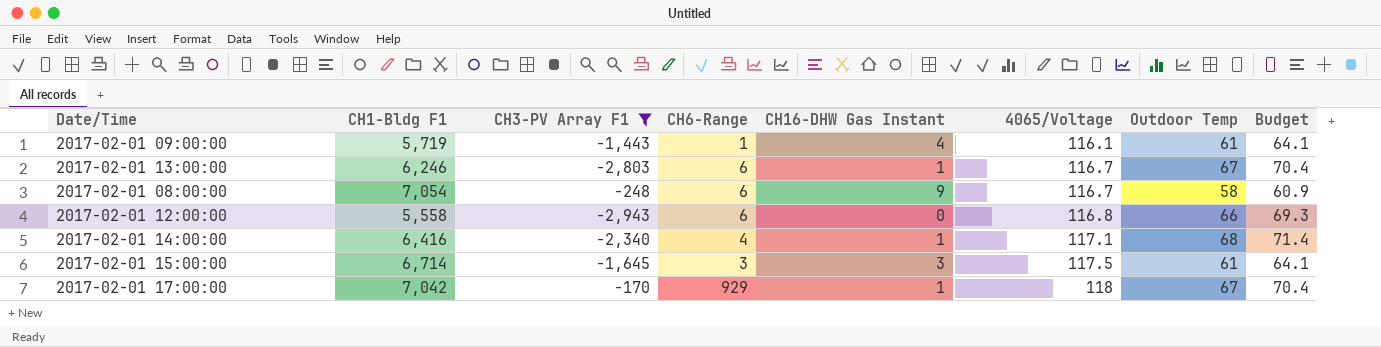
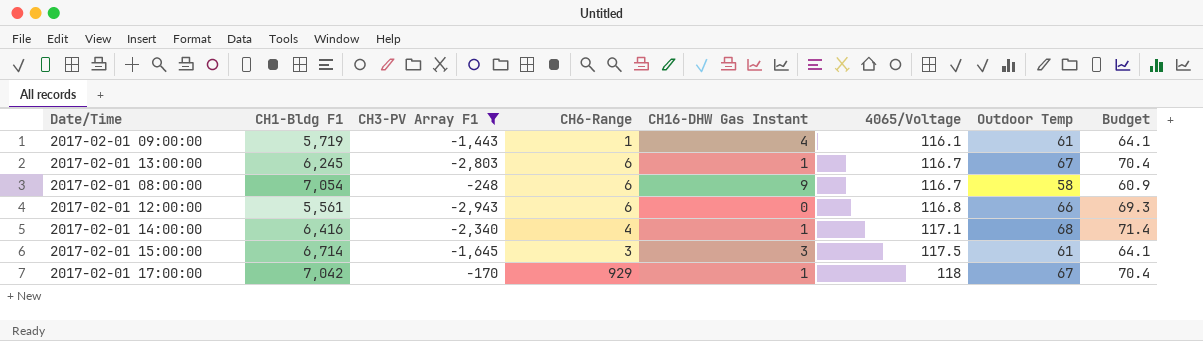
2017-02-01 13:00:00 | CH1-Bldg F1: 6,246 -> 6,245
2017-02-01 12:00:00 | CH1-Bldg F1: 5,558 -> 5,561

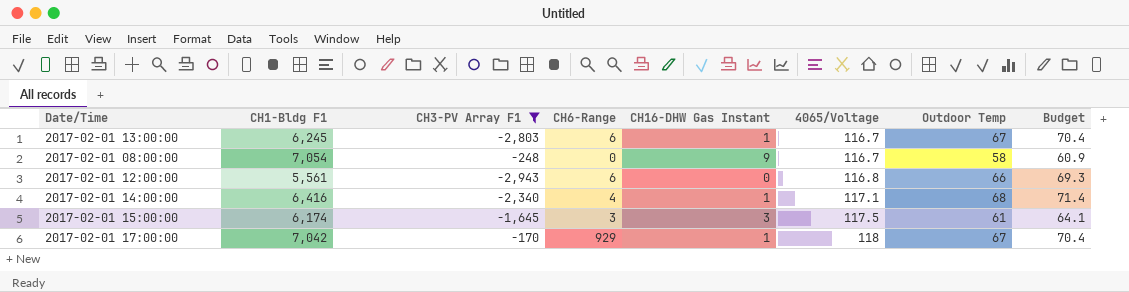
row 2017-02-01 09:00:00: 5,719 | -1,443 | 1 | 4 | 116.1 | 61 | 64.1 -> none
2017-02-01 08:00:00 | CH6-Range: 6 -> 0
2017-02-01 15:00:00 | CH1-Bldg F1: 6,714 -> 6,174

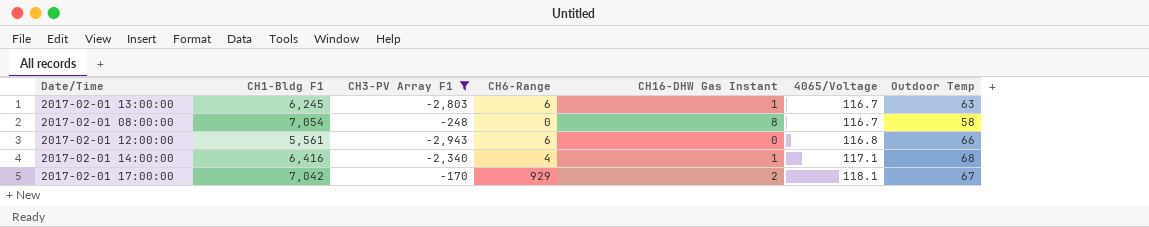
column Budget | formula: [Outdoor Temp] * 1.05 -> none
row 2017-02-01 15:00:00: 6,174 | -1,645 | 3 | 3 | 117.5 | 61 | 64.1 -> none
2017-02-01 13:00:00 | Outdoor Temp: 67 -> 63
2017-02-01 08:00:00 | CH16-DHW Gas Instant: 9 -> 8
2017-02-01 17:00:00 | CH16-DHW Gas Instant: 1 -> 2
2017-02-01 17:00:00 | 4065/Voltage: 118 -> 118.1

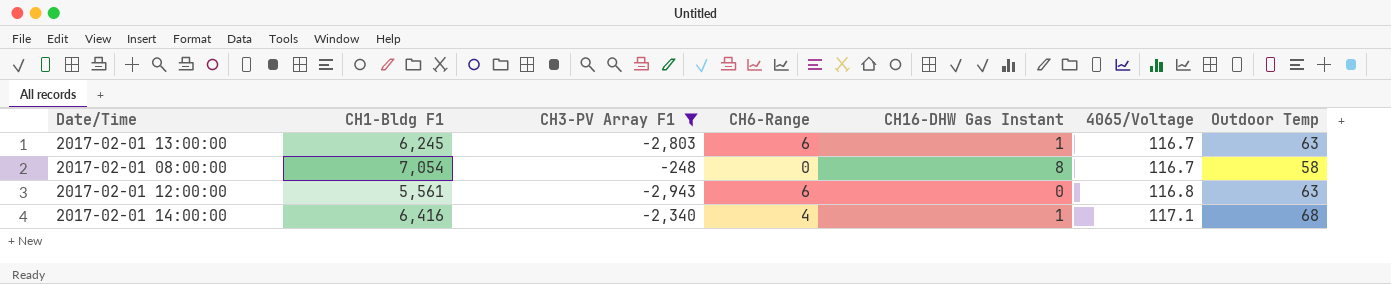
row 2017-02-01 17:00:00: 7,042 | -170 | 929 | 2 | 118.1 | 67 -> none
2017-02-01 12:00:00 | Outdoor Temp: 66 -> 63

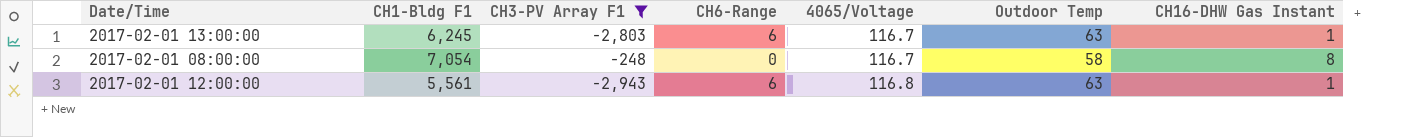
column CH16-DHW Gas Instant | position: 5 -> 7
row 2017-02-01 14:00:00: 6,416 | -2,340 | 4 | 1 | 117.1 | 68 -> none
2017-02-01 12:00:00 | CH16-DHW Gas Instant: 0 -> 1

